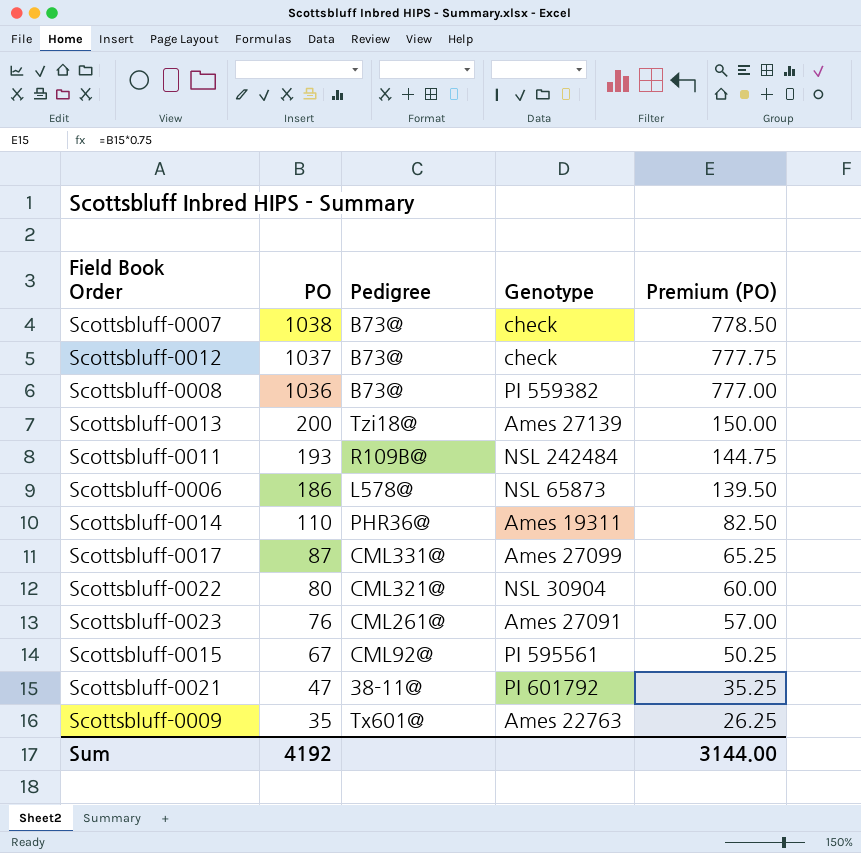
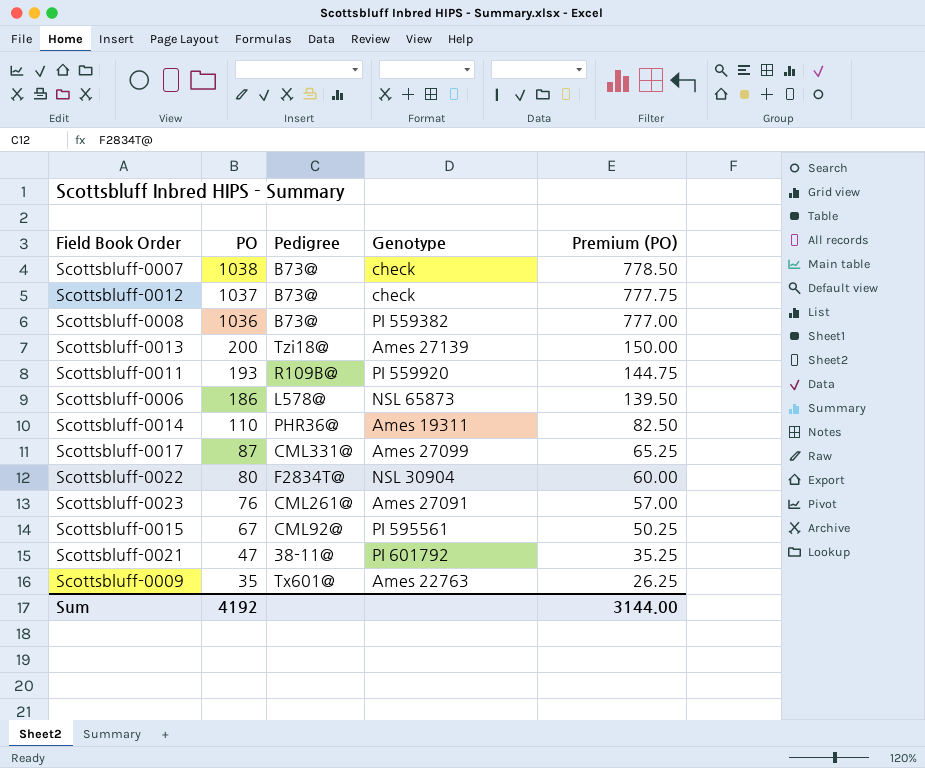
Scottsbluff-0011 | Genotype: NSL 242484 -> PI 559920
Scottsbluff-0022 | Pedigree: CML321@ -> F2834T@

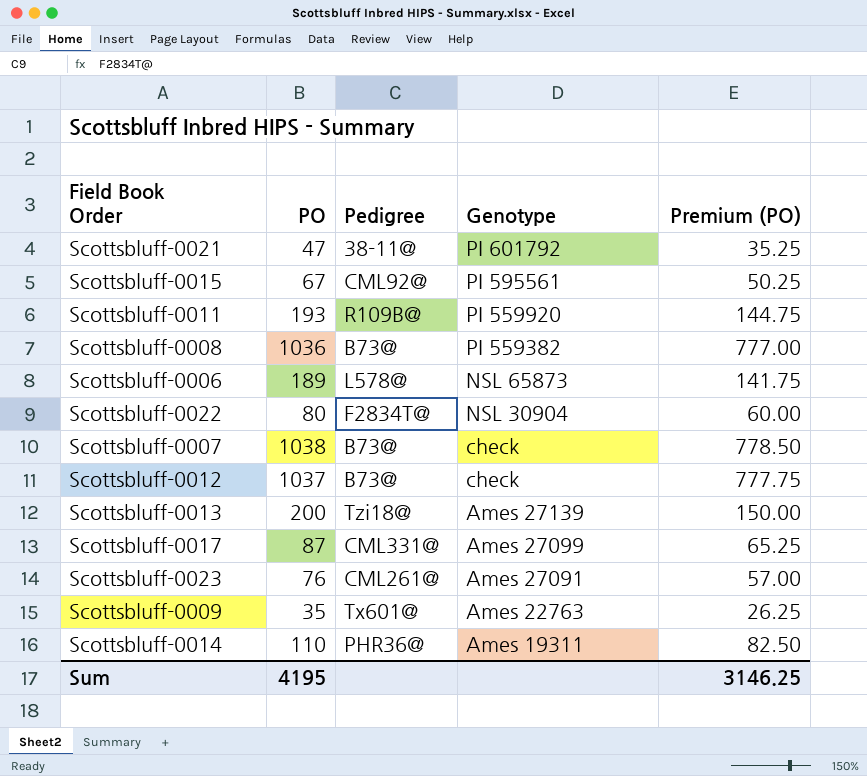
row order: PO descending -> Genotype descending
Scottsbluff-0006 | PO: 186 -> 189
Scottsbluff-0006 | Premium (PO): 139.50 -> 141.75
Sum | PO: 4192 -> 4195
Sum | Premium (PO): 3144.00 -> 3146.25

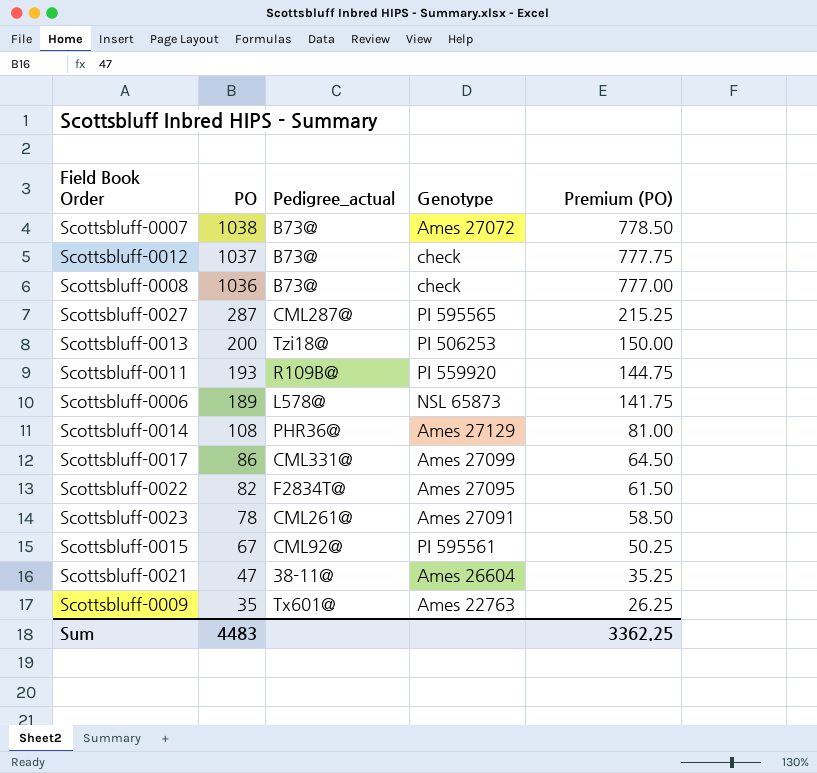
row order: Genotype descending -> PO descending
column name: Pedigree -> Pedigree_actual
Scottsbluff-0007 | Genotype: check -> Ames 27072
Scottsbluff-0008 | Genotype: PI 559382 -> check
row Scottsbluff-0027: none -> 287 | CML287@ | PI 595565 | 215.25
Scottsbluff-0013 | Genotype: Ames 27139 -> PI 506253
Scottsbluff-0014 | PO: 110 -> 108
Scottsbluff-0014 | Genotype: Ames 19311 -> Ames 27129
Scottsbluff-0014 | Premium (PO): 82.50 -> 81.00
Scottsbluff-0017 | PO: 87 -> 86
Scottsbluff-0017 | Premium (PO): 65.25 -> 64.50
Scottsbluff-0022 | PO: 80 -> 82
Scottsbluff-0022 | Genotype: NSL 30904 -> Ames 27095
Scottsbluff-0022 | Premium (PO): 60.00 -> 61.50
Scottsbluff-0023 | PO: 76 -> 78
Scottsbluff-0023 | Premium (PO): 57.00 -> 58.50
Scottsbluff-0021 | Genotype: PI 601792 -> Ames 26604
Sum | PO: 4195 -> 4483
Sum | Premium (PO): 3146.25 -> 3362.25

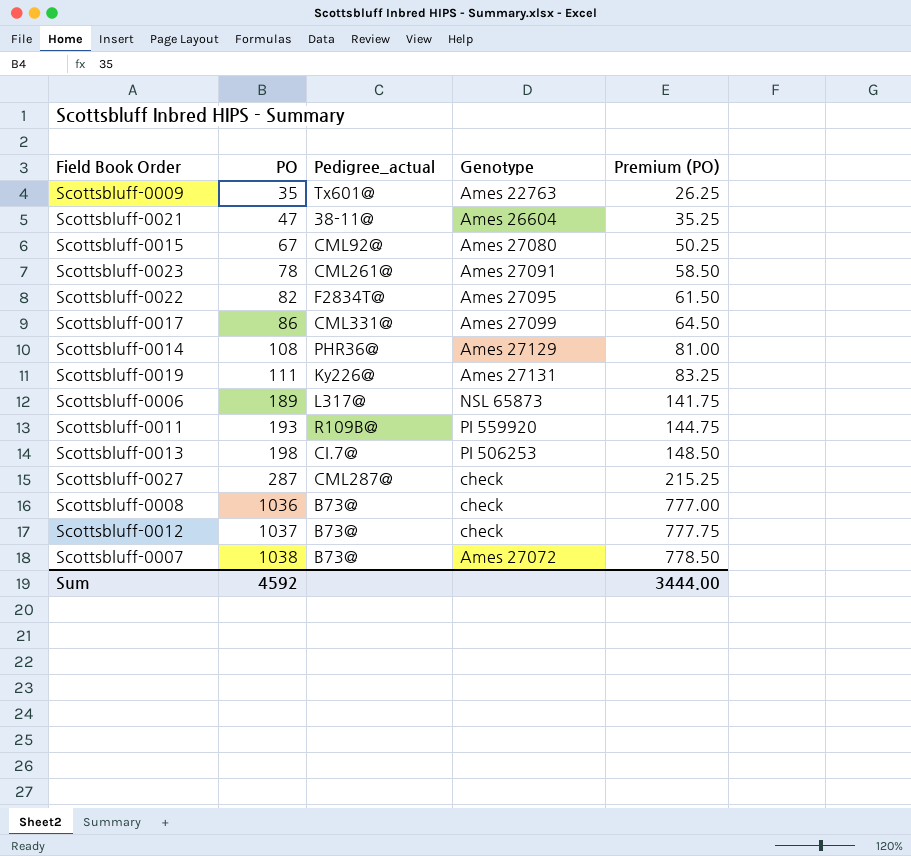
row order: PO descending -> PO ascending
Scottsbluff-0015 | Genotype: PI 595561 -> Ames 27080
row Scottsbluff-0019: none -> 111 | Ky226@ | Ames 27131 | 83.25
Scottsbluff-0006 | Pedigree_actual: L578@ -> L317@
Scottsbluff-0013 | PO: 200 -> 198
Scottsbluff-0013 | Pedigree_actual: Tzi18@ -> CI.7@
Scottsbluff-0013 | Premium (PO): 150.00 -> 148.50
Scottsbluff-0027 | Genotype: PI 595565 -> check
Sum | PO: 4483 -> 4592
Sum | Premium (PO): 3362.25 -> 3444.00

